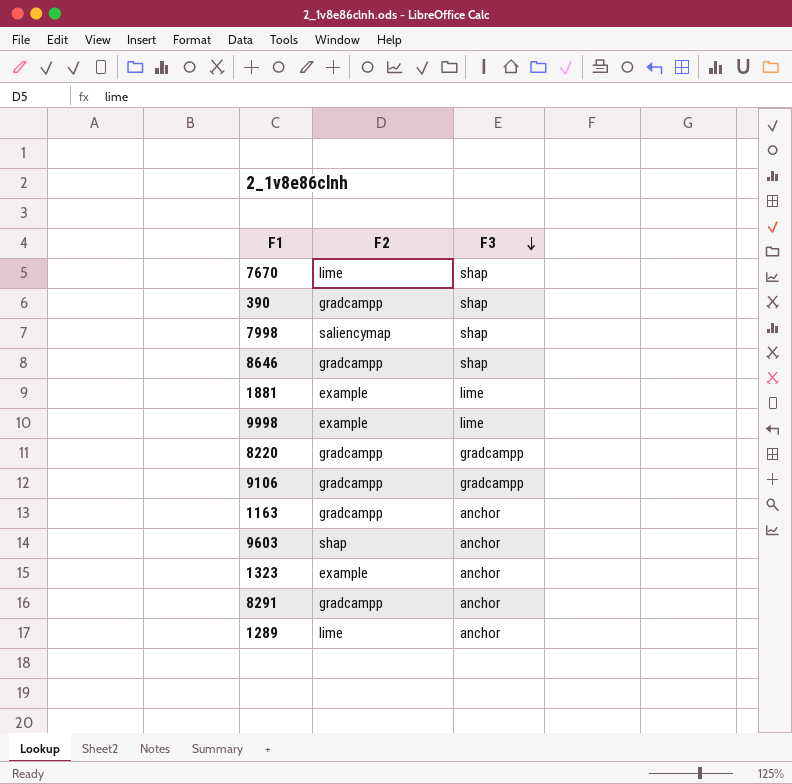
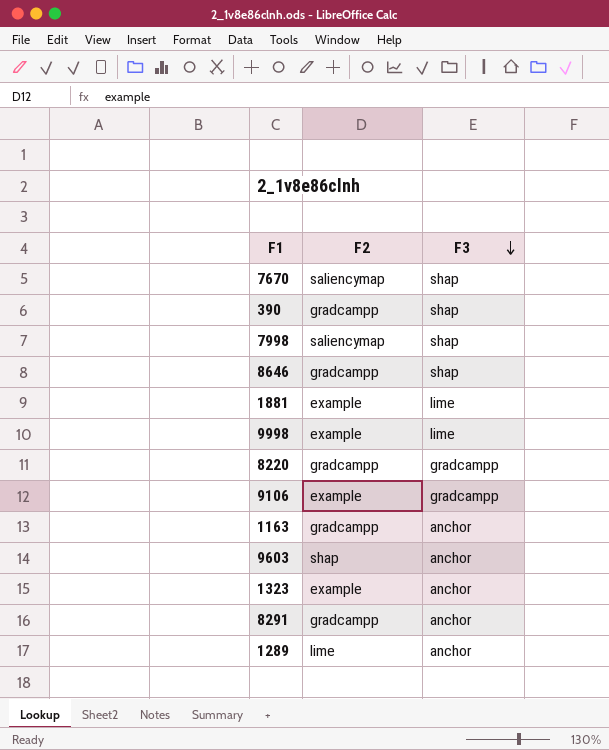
7670 | F2: lime -> saliencymap
9106 | F2: gradcampp -> example

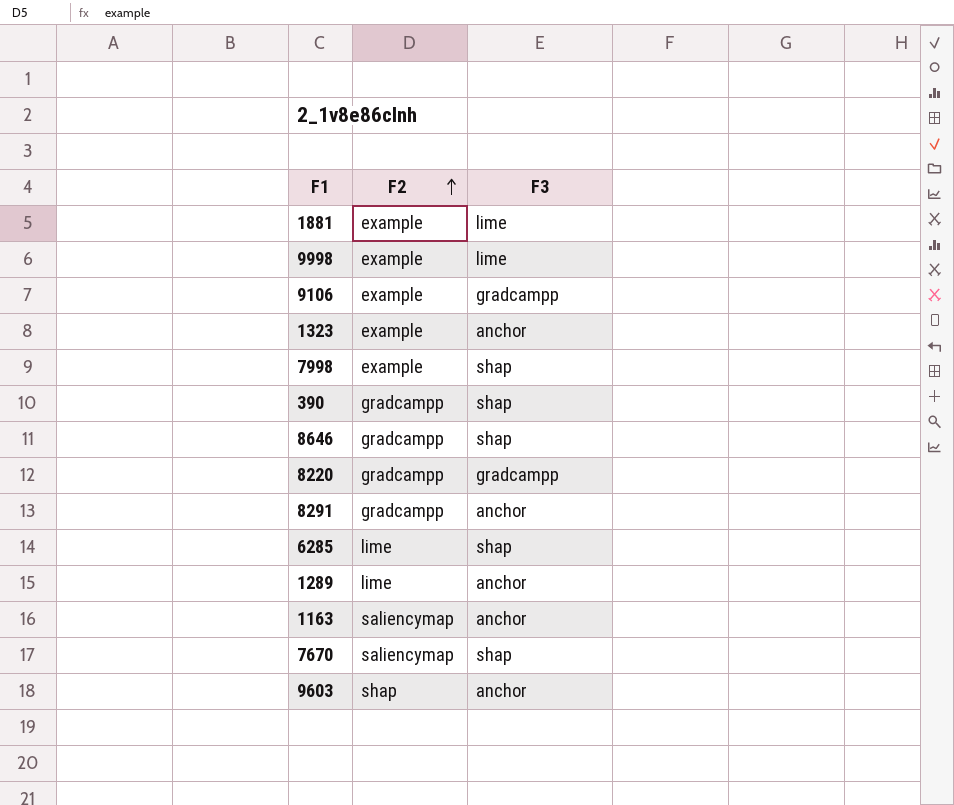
row order: F3 descending -> F2 ascending
7998 | F2: saliencymap -> example
row 6285: none -> lime | shap
1163 | F2: gradcampp -> saliencymap

